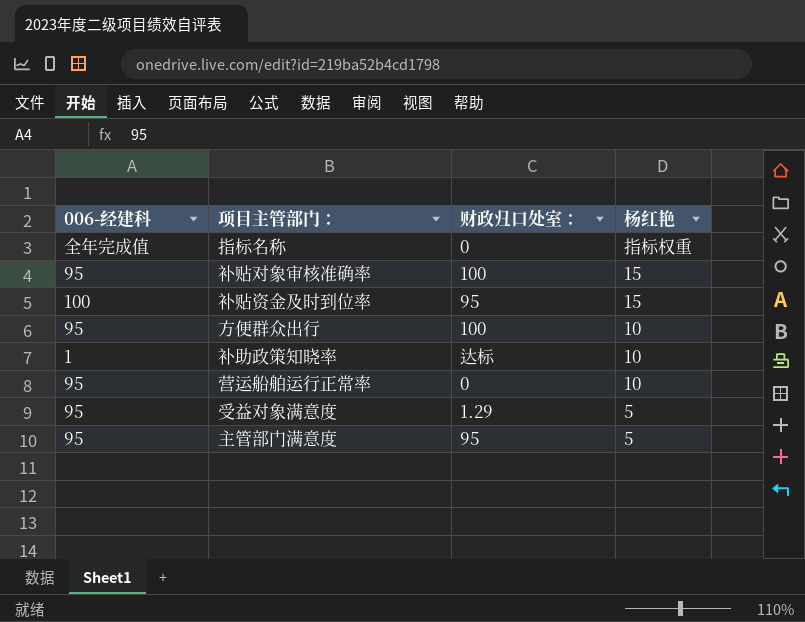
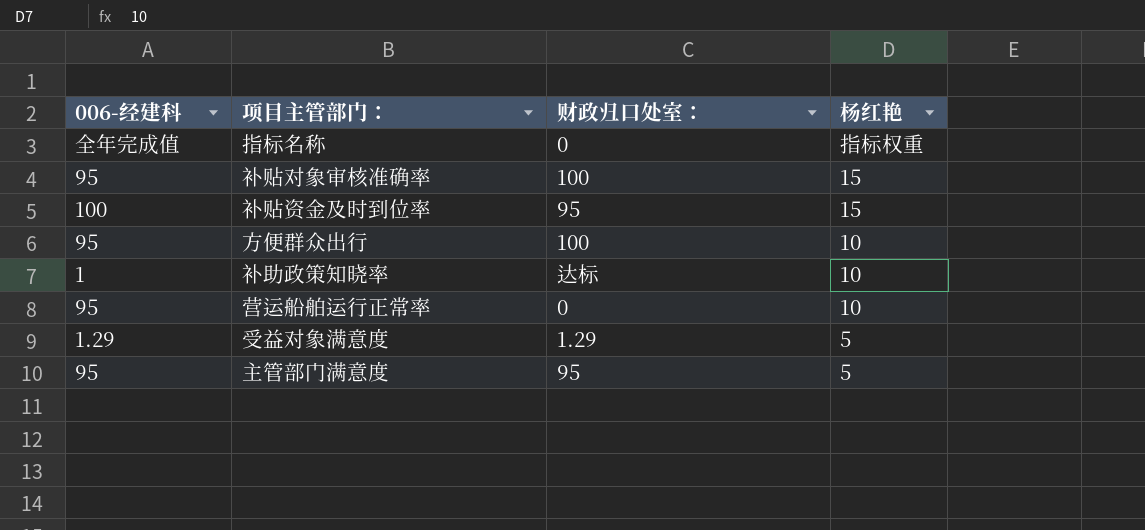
受益对象满意度 | 006-经建科: 95 -> 1.29

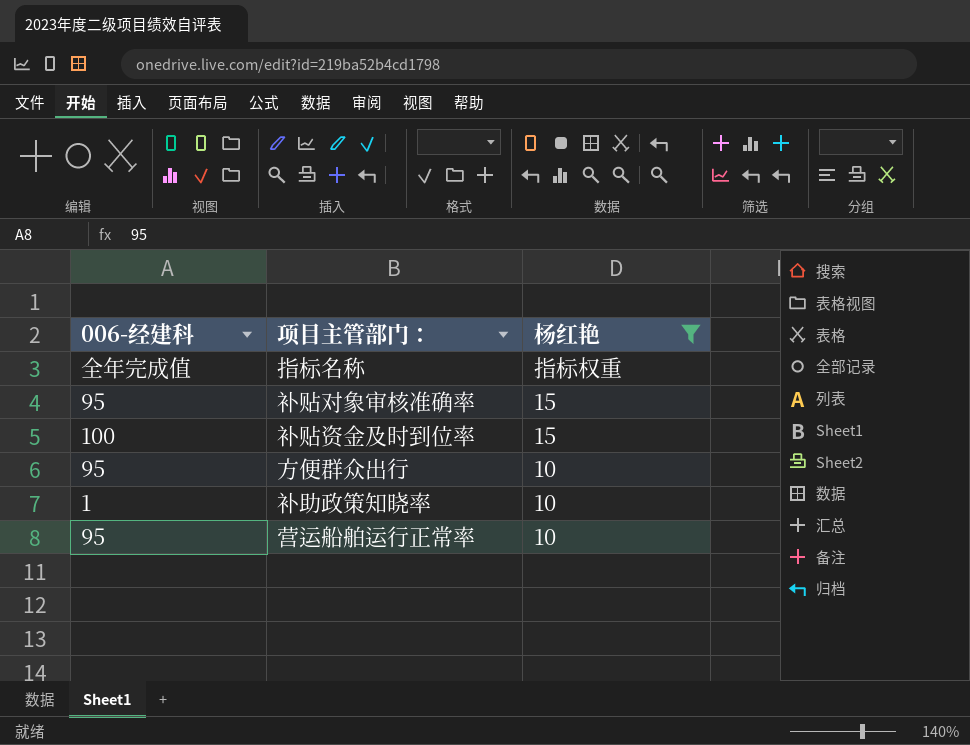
filter: none -> 杨红艳 != 5
column 财政归口处室： | position: 3 -> none

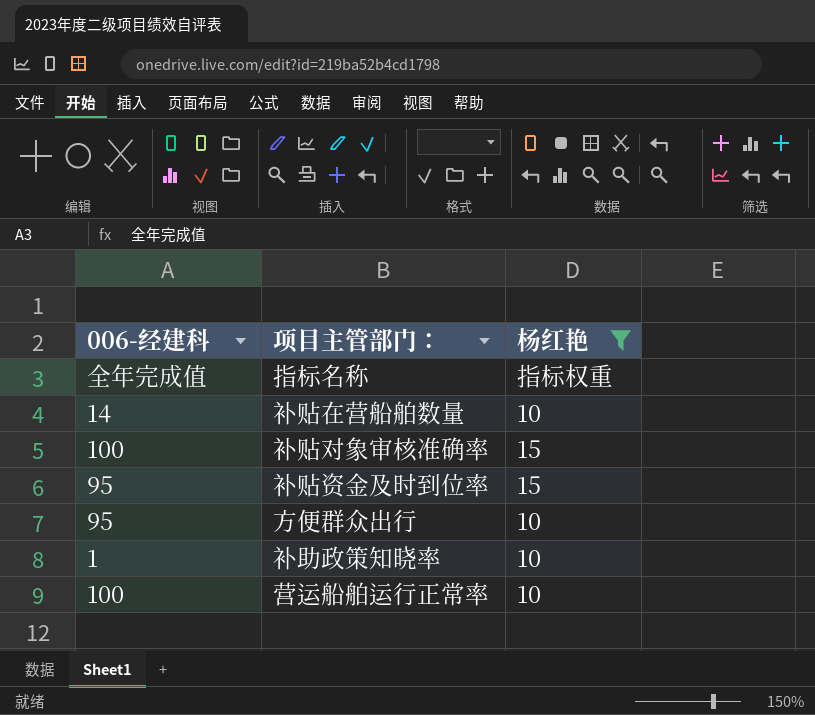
row 补贴在营船舶数量: none -> 14 | 10
补贴对象审核准确率 | 006-经建科: 95 -> 100
补贴资金及时到位率 | 006-经建科: 100 -> 95
营运船舶运行正常率 | 006-经建科: 95 -> 100

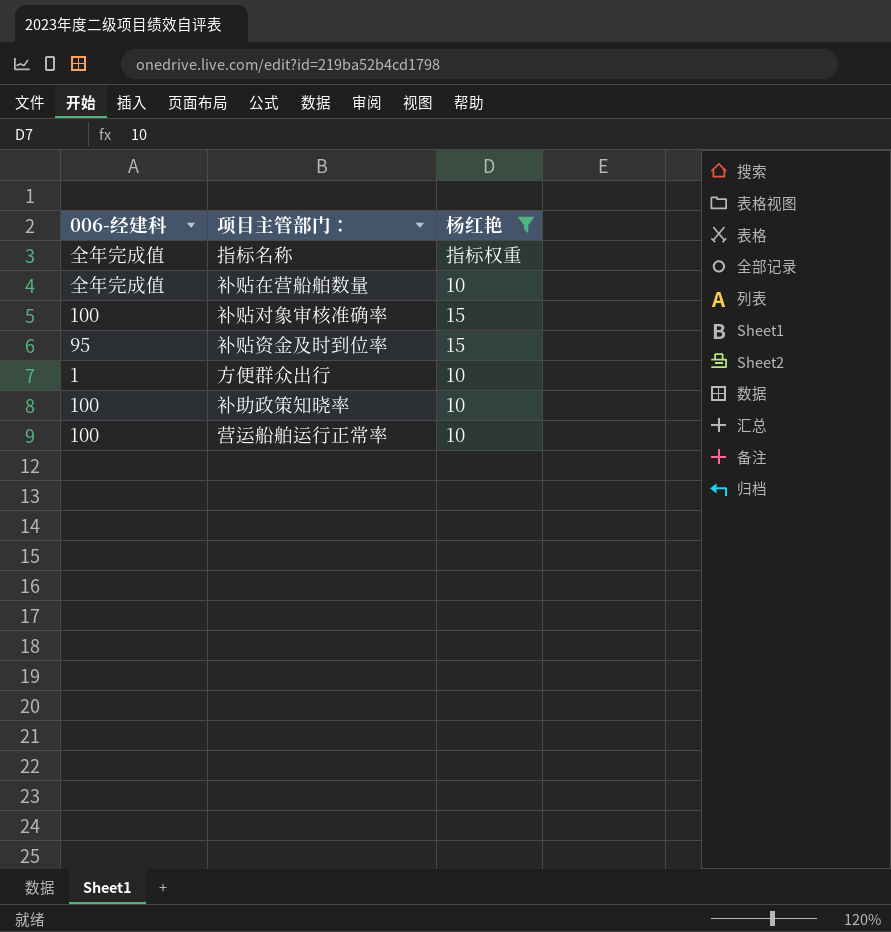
补贴在营船舶数量 | 006-经建科: 14 -> 全年完成值
方便群众出行 | 006-经建科: 95 -> 1
补助政策知晓率 | 006-经建科: 1 -> 100

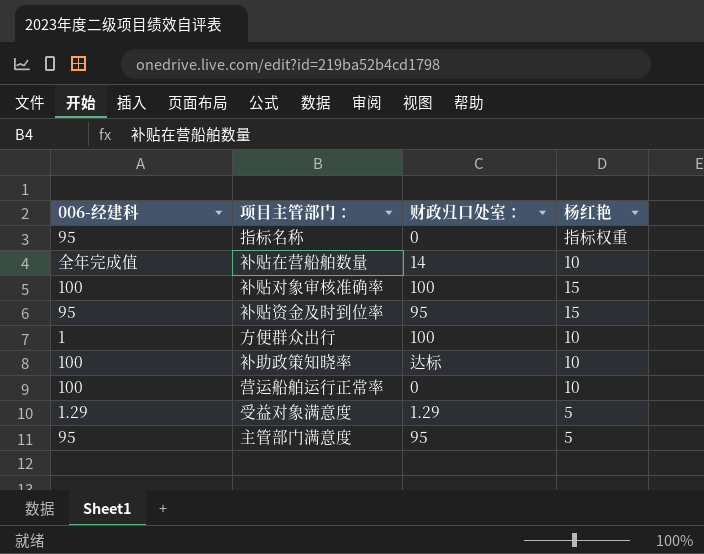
filter: 杨红艳 != 5 -> none
column 财政归口处室： | position: none -> 3
指标名称 | 006-经建科: 全年完成值 -> 95

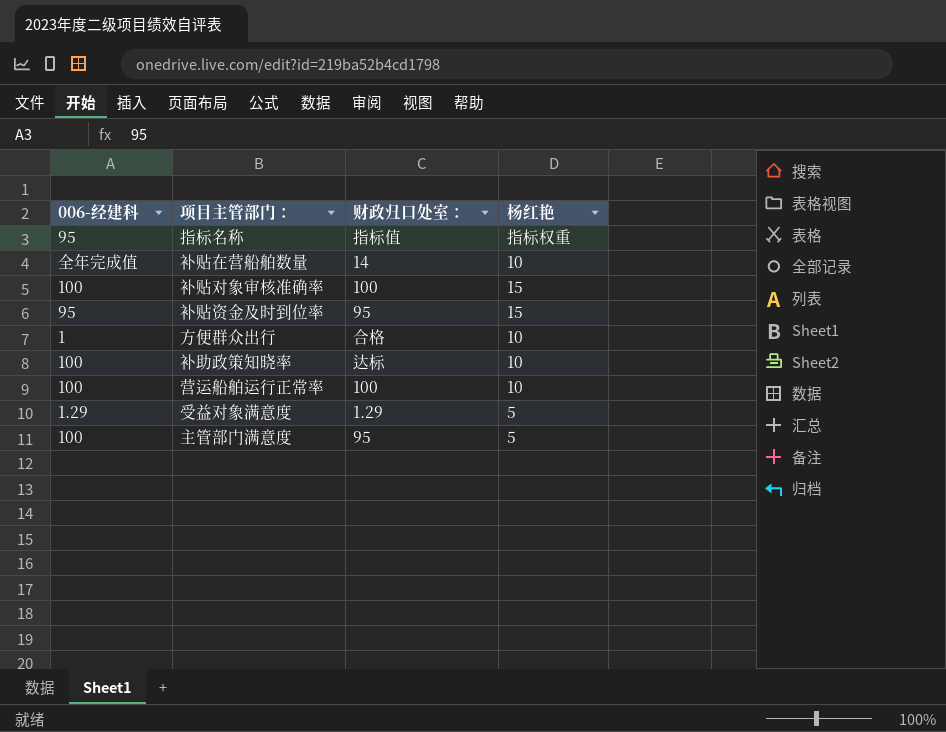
指标名称 | 财政归口处室：: 0 -> 指标值
方便群众出行 | 财政归口处室：: 100 -> 合格
营运船舶运行正常率 | 财政归口处室：: 0 -> 100
主管部门满意度 | 006-经建科: 95 -> 100

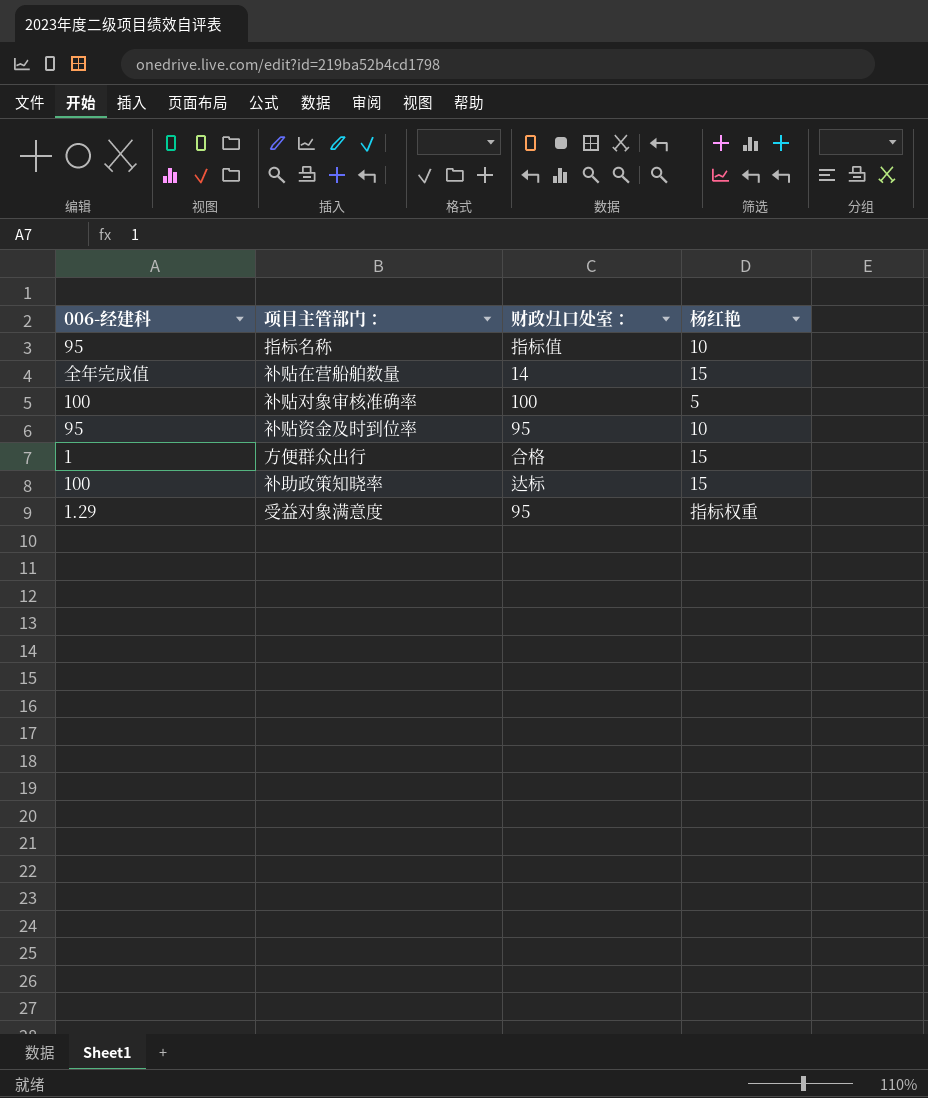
row 营运船舶运行正常率: 100 | 100 | 10 -> none
row 主管部门满意度: 100 | 95 | 5 -> none
指标名称 | 杨红艳: 指标权重 -> 10
补贴在营船舶数量 | 杨红艳: 10 -> 15
补贴对象审核准确率 | 杨红艳: 15 -> 5
补贴资金及时到位率 | 杨红艳: 15 -> 10
方便群众出行 | 杨红艳: 10 -> 15
补助政策知晓率 | 杨红艳: 10 -> 15
受益对象满意度 | 财政归口处室：: 1.29 -> 95
受益对象满意度 | 杨红艳: 5 -> 指标权重

